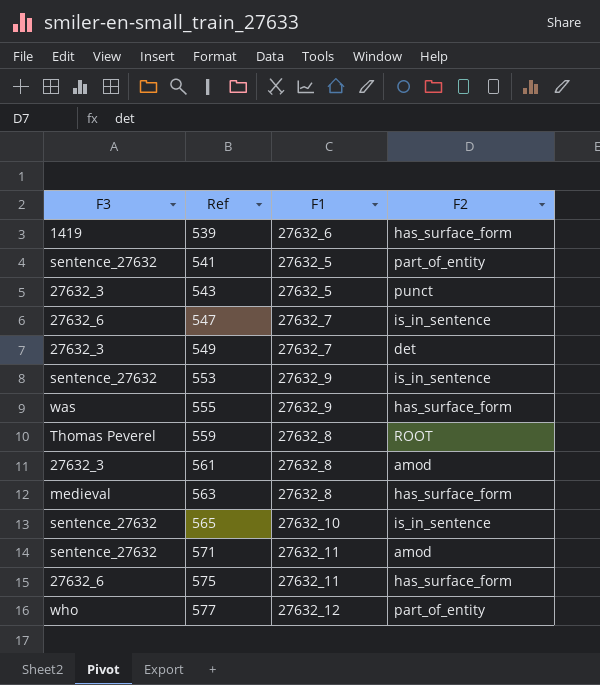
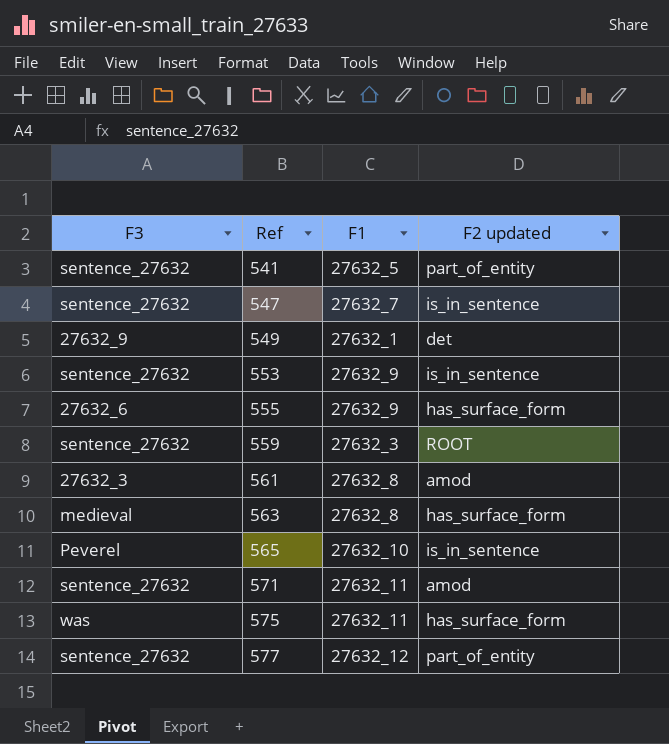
column name: F2 -> F2 updated
row 539: 1419 | 27632_6 | has_surface_form -> none
row 543: 27632_3 | 27632_5 | punct -> none
547 | F3: 27632_6 -> sentence_27632
549 | F3: 27632_3 -> 27632_9
549 | F1: 27632_7 -> 27632_1
555 | F3: was -> 27632_6
559 | F3: Thomas Peverel -> sentence_27632
559 | F1: 27632_8 -> 27632_3
565 | F3: sentence_27632 -> Peverel
575 | F3: 27632_6 -> was
577 | F3: who -> sentence_27632

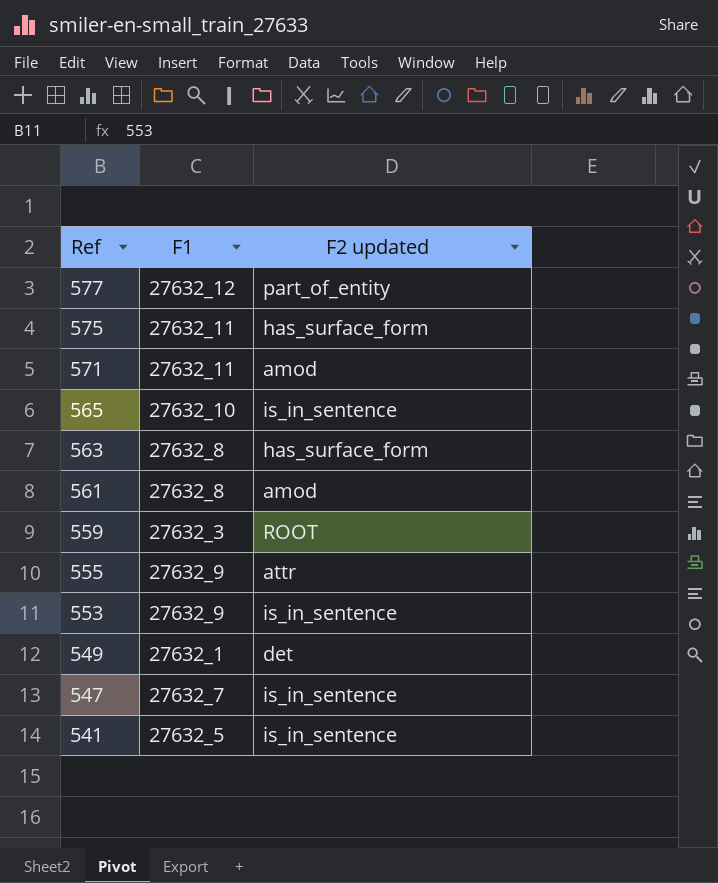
row order: Ref ascending -> Ref descending
column F3 | position: 1 -> none
555 | F2 updated: has_surface_form -> attr
541 | F2 updated: part_of_entity -> is_in_sentence

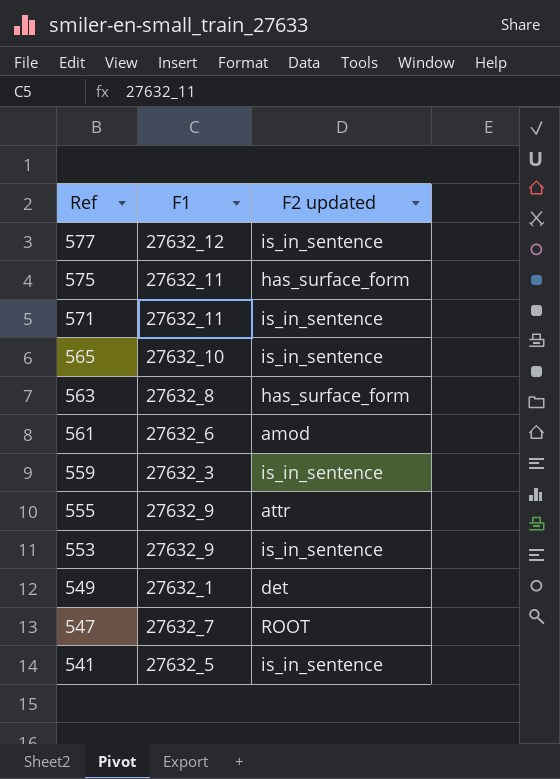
577 | F2 updated: part_of_entity -> is_in_sentence
571 | F2 updated: amod -> is_in_sentence
561 | F1: 27632_8 -> 27632_6
559 | F2 updated: ROOT -> is_in_sentence
547 | F2 updated: is_in_sentence -> ROOT

